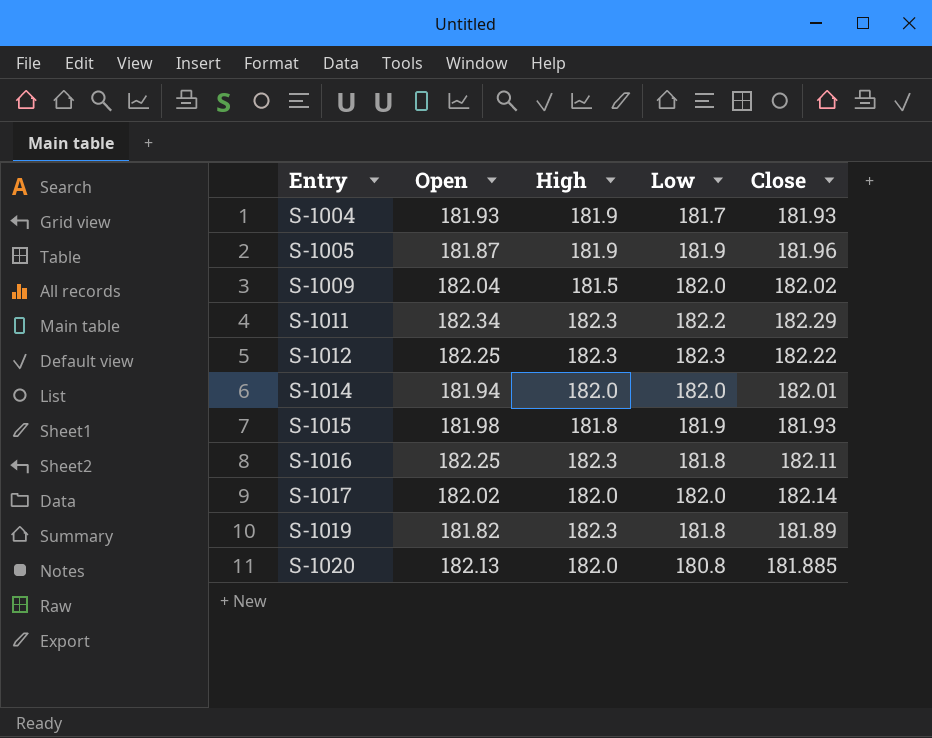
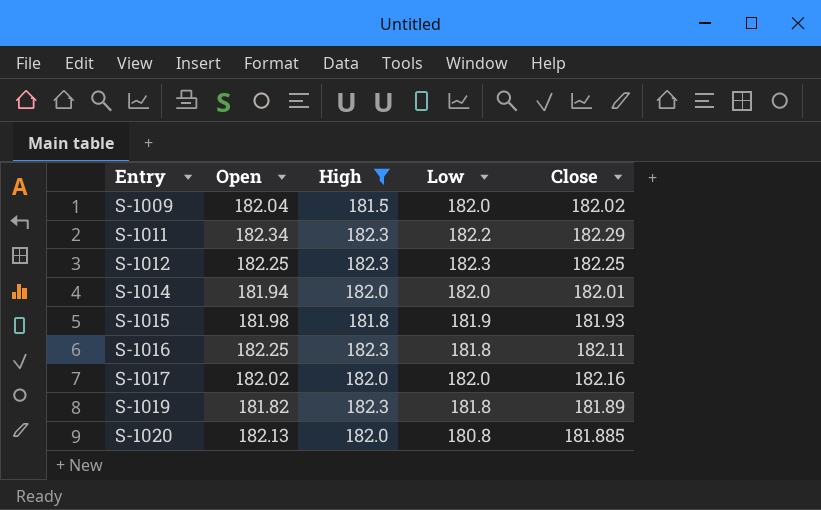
filter: none -> High != 181.9
S-1012 | Close: 182.22 -> 182.25
S-1017 | Close: 182.14 -> 182.16

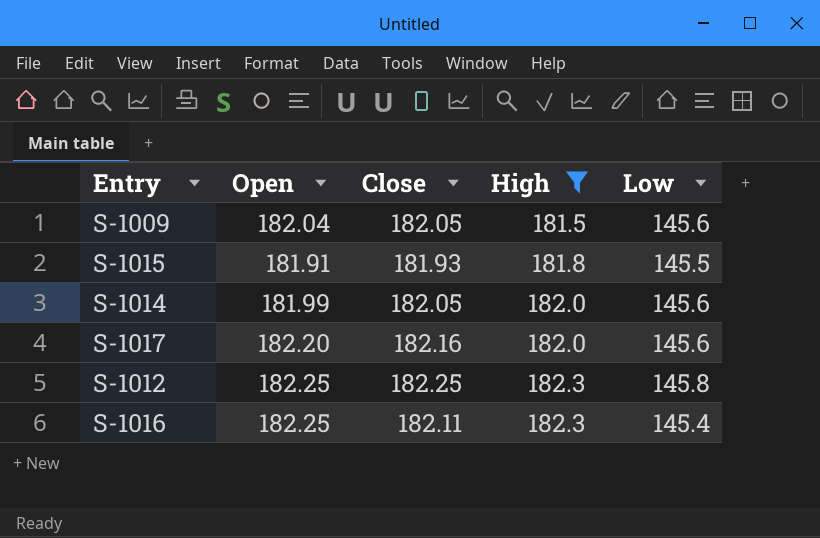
row order: Entry ascending -> High ascending
column Close | position: 5 -> 3
row S-1011: 182.34 | 182.3 | 182.2 | 182.29 -> none
row S-1019: 181.82 | 182.3 | 181.8 | 181.89 -> none
row S-1020: 182.13 | 182.0 | 180.8 | 181.885 -> none
S-1009 | Close: 182.02 -> 182.05
S-1009 | Low: 182.0 -> 145.6
S-1015 | Open: 181.98 -> 181.91
S-1015 | Low: 181.9 -> 145.5
S-1014 | Open: 181.94 -> 181.99
S-1014 | Close: 182.01 -> 182.05
S-1014 | Low: 182.0 -> 145.6
S-1017 | Open: 182.02 -> 182.20
S-1017 | Low: 182.0 -> 145.6
S-1012 | Low: 182.3 -> 145.8
S-1016 | Low: 181.8 -> 145.4

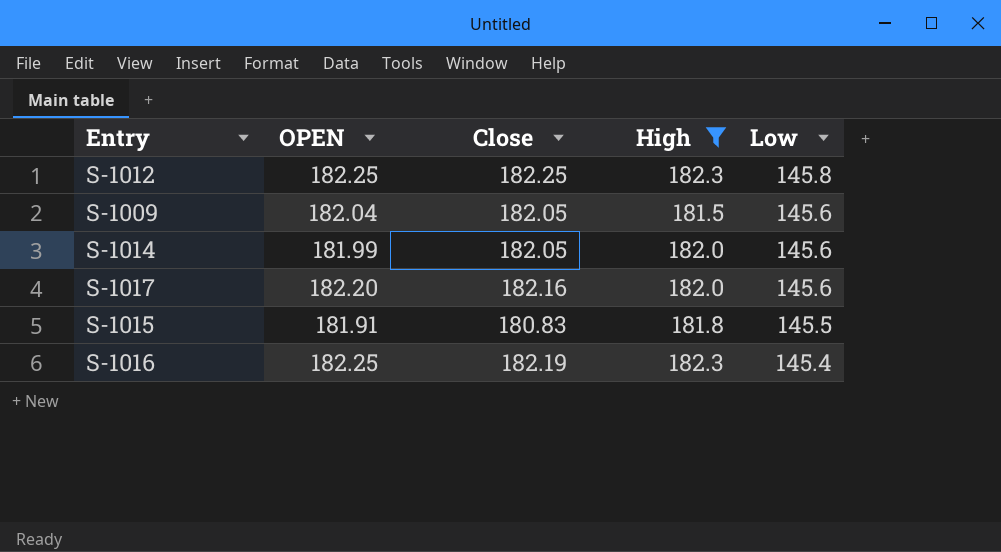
row order: High ascending -> Low descending
column name: Open -> OPEN
S-1015 | Close: 181.93 -> 180.83
S-1016 | Close: 182.11 -> 182.19

